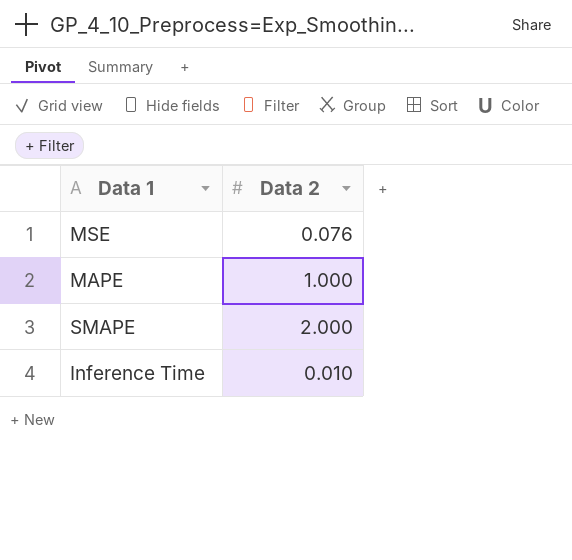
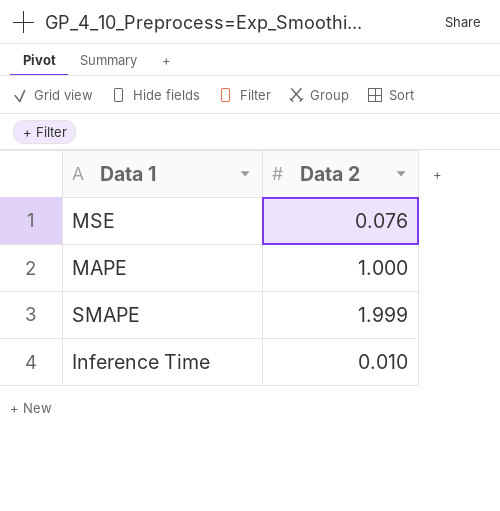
SMAPE | Data 2: 2.000 -> 1.999

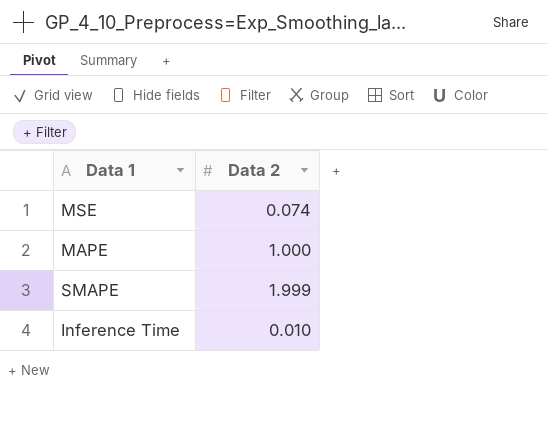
MSE | Data 2: 0.076 -> 0.074

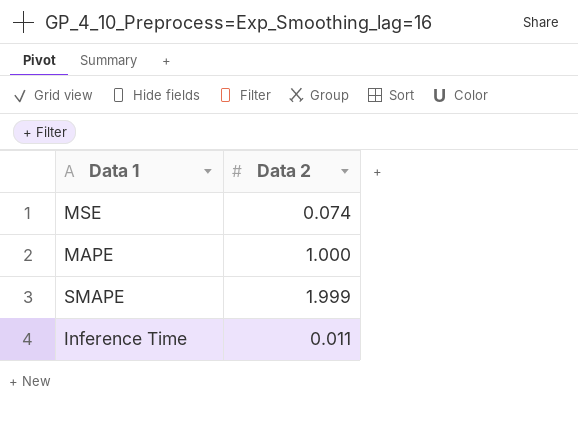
Inference Time | Data 2: 0.010 -> 0.011

